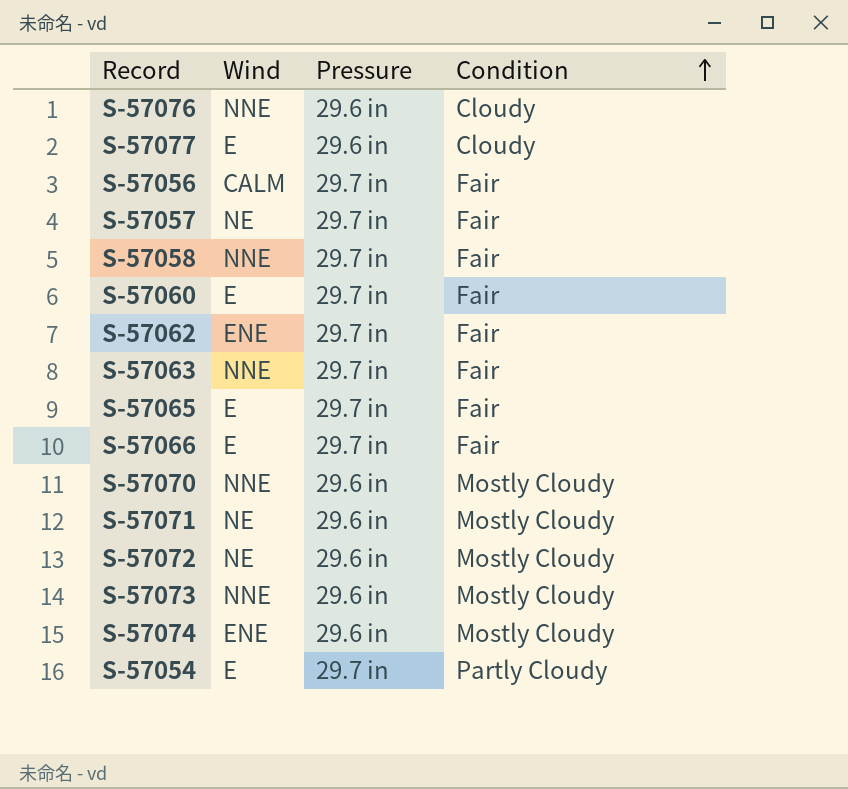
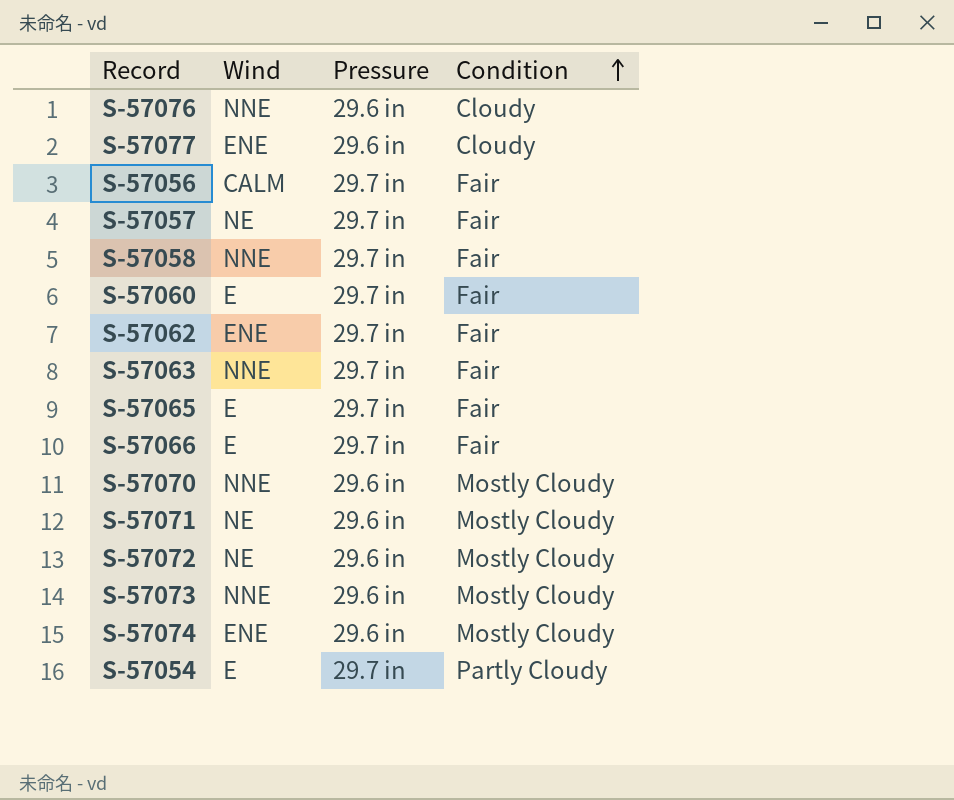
S-57077 | Wind: E -> ENE

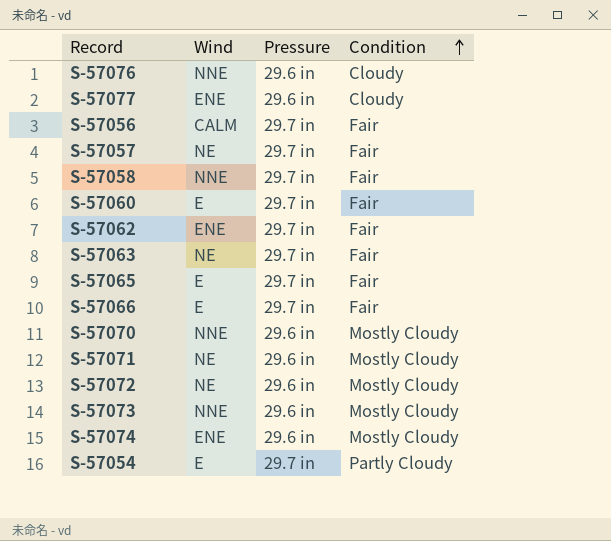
S-57063 | Wind: NNE -> NE

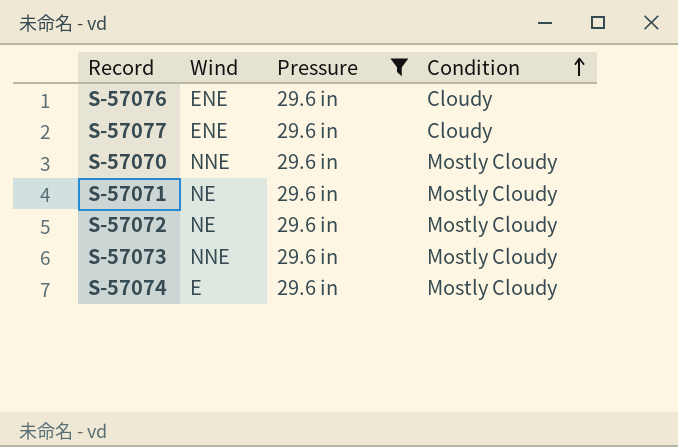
filter: none -> Pressure = 29.6 in
S-57076 | Wind: NNE -> ENE
S-57074 | Wind: ENE -> E

